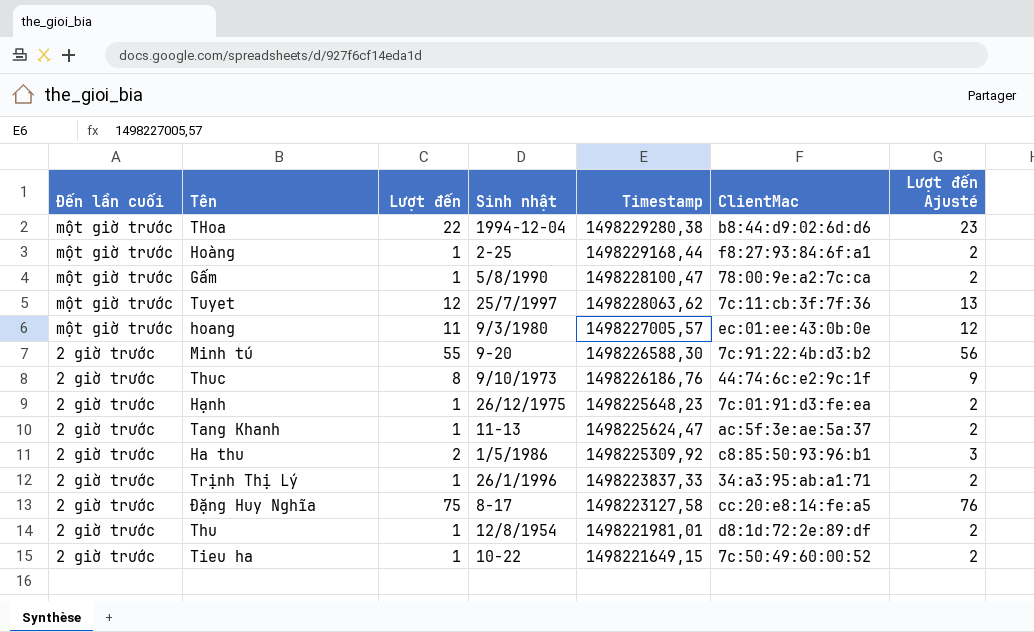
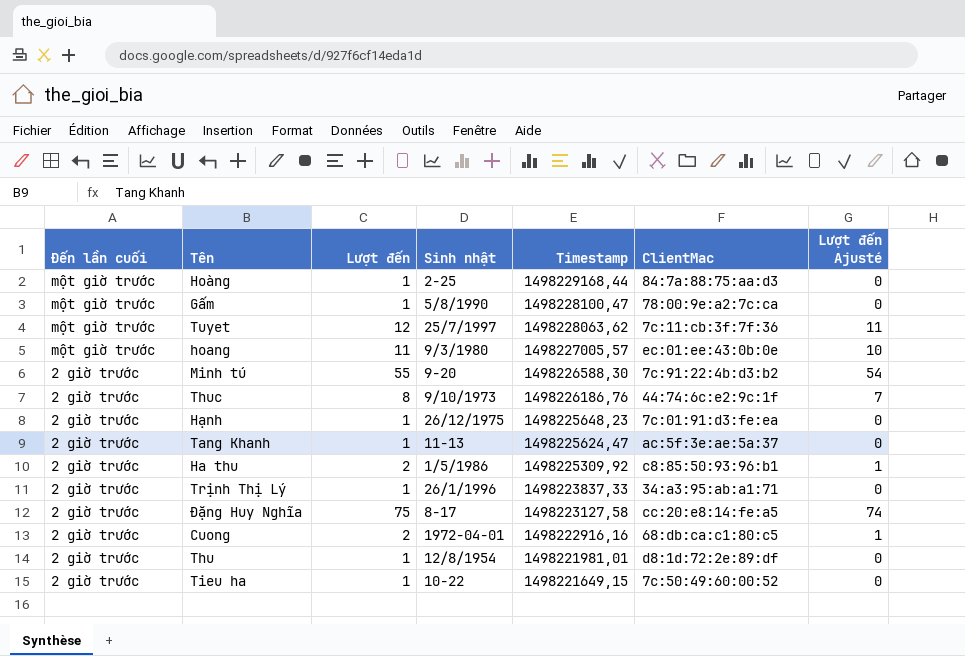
column Lượt đến Ajusté | formula: [Lượt đến] + 1 -> [Lượt đến] - 1
row THoa: một giờ trước | 22 | 1994-12-04 | 1498229280,38 | b8:44:d9:02:6d:d6 | 23 -> none
Hoàng | ClientMac: f8:27:93:84:6f:a1 -> 84:7a:88:75:aa:d3
row Cuong: none -> 2 giờ trước | 2 | 1972-04-01 | 1498222916,16 | 68:db:ca:c1:80:c5 | 1

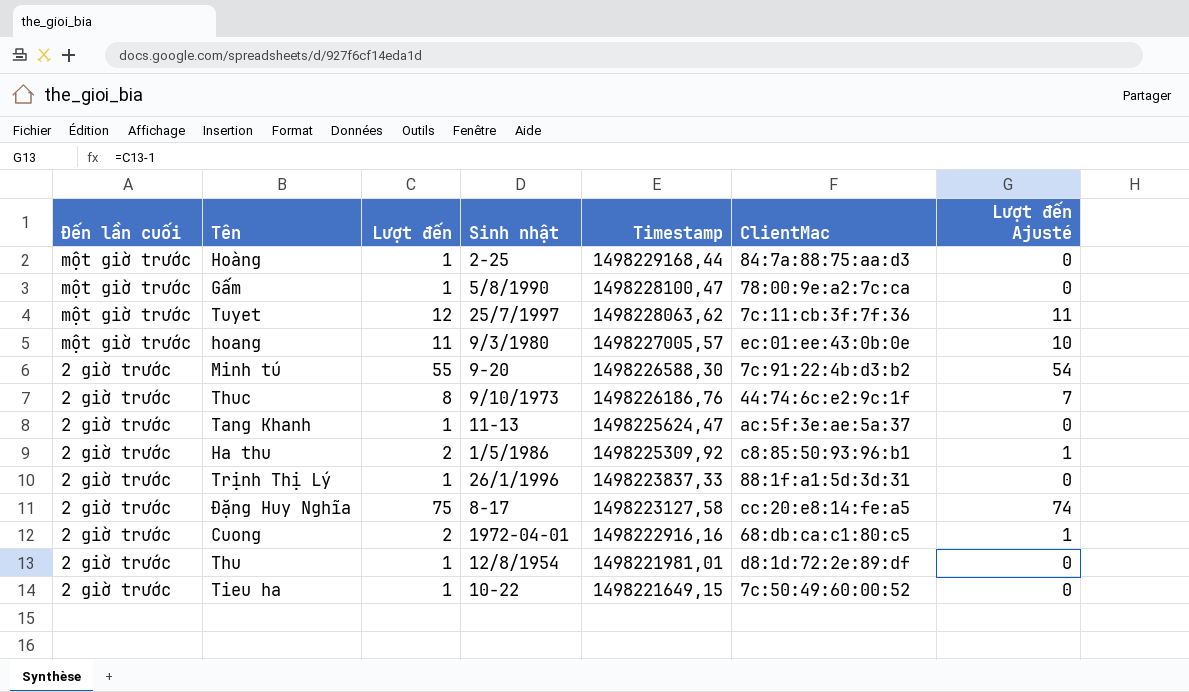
row Hạnh: 2 giờ trước | 1 | 26/12/1975 | 1498225648,23 | 7c:01:91:d3:fe:ea | 0 -> none
Trịnh Thị Lý | ClientMac: 34:a3:95:ab:a1:71 -> 88:1f:a1:5d:3d:31

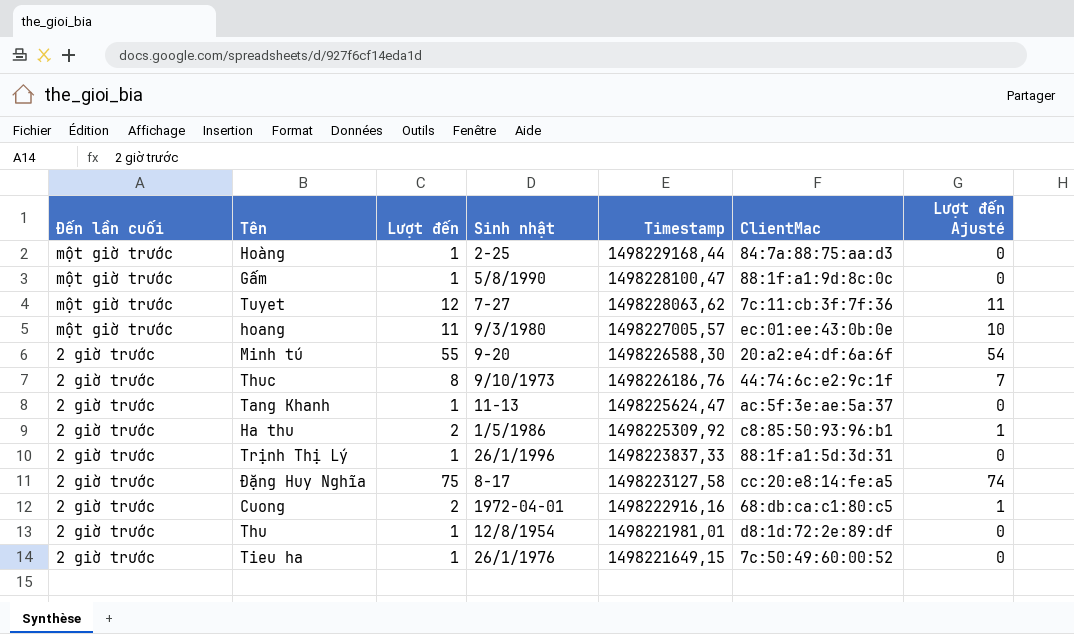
Gấm | ClientMac: 78:00:9e:a2:7c:ca -> 88:1f:a1:9d:8c:0c
Tuyet | Sinh nhật: 25/7/1997 -> 7-27
Minh tú | ClientMac: 7c:91:22:4b:d3:b2 -> 20:a2:e4:df:6a:6f
Tieu ha | Sinh nhật: 10-22 -> 26/1/1976

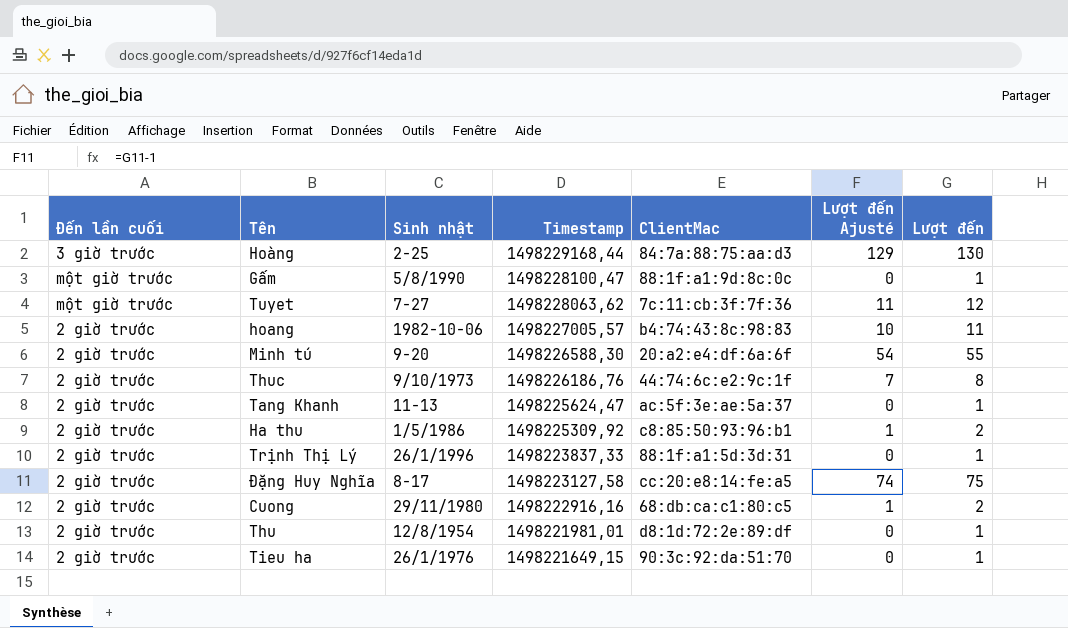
column Lượt đến | position: 3 -> 7
Hoàng | Đến lần cuối: một giờ trước -> 3 giờ trước
Hoàng | Lượt đến Ajusté: 0 -> 129
Hoàng | Lượt đến: 1 -> 130
hoang | Đến lần cuối: một giờ trước -> 2 giờ trước
hoang | Sinh nhật: 9/3/1980 -> 1982-10-06
hoang | ClientMac: ec:01:ee:43:0b:0e -> b4:74:43:8c:98:83
Cuong | Sinh nhật: 1972-04-01 -> 29/11/1980
Tieu ha | ClientMac: 7c:50:49:60:00:52 -> 90:3c:92:da:51:70

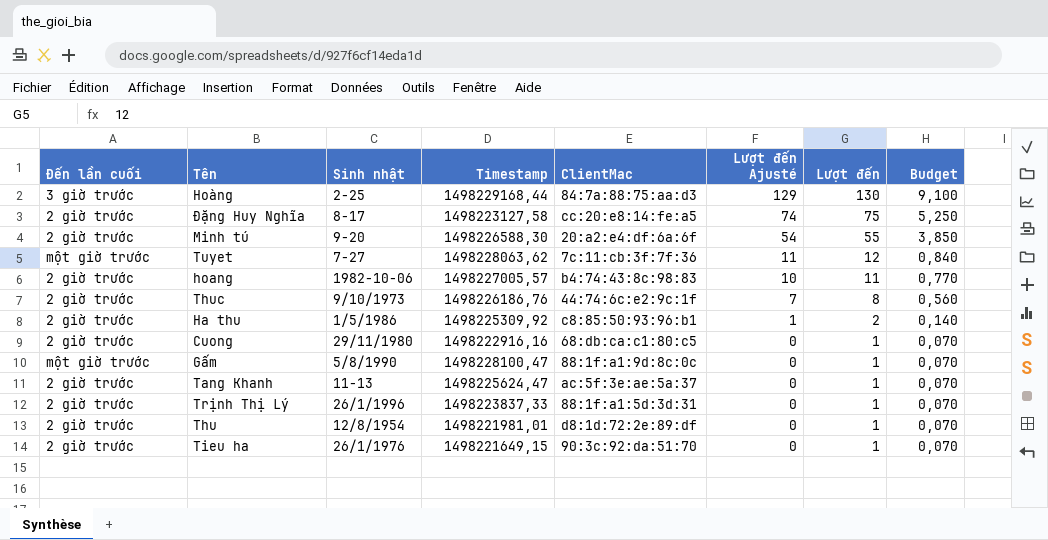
row order: Timestamp descending -> Lượt đến Ajusté descending
column Budget | formula: none -> [Lượt đến] * 0,07
Cuong | Lượt đến Ajusté: 1 -> 0
Cuong | Lượt đến: 2 -> 1

